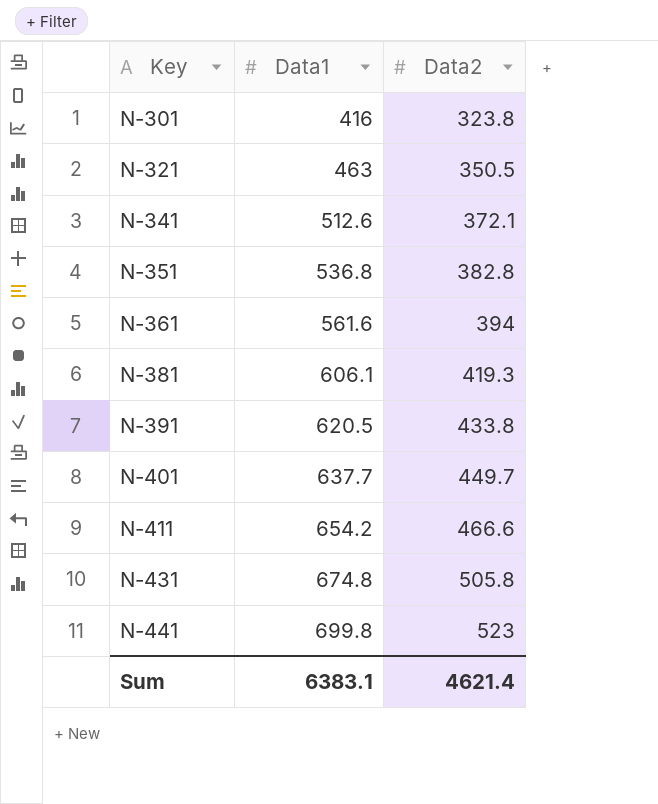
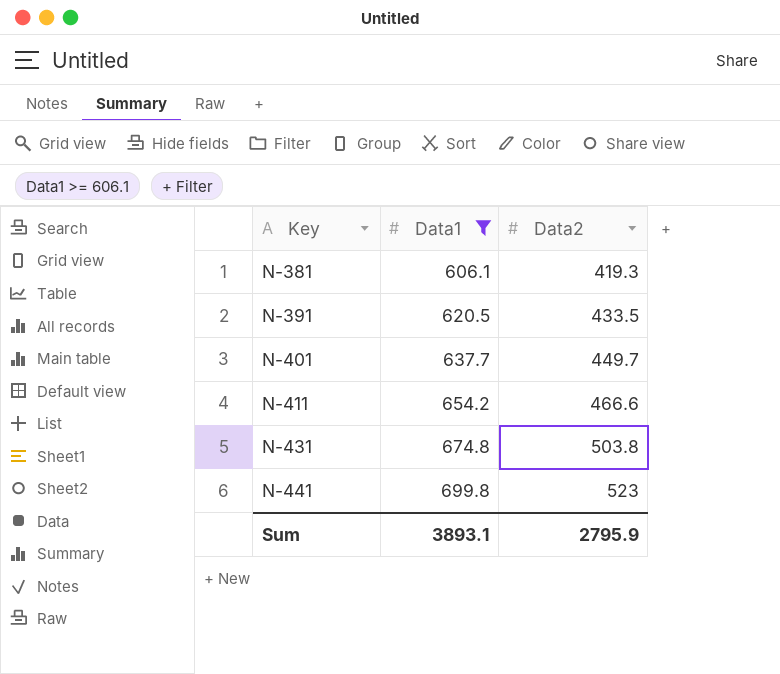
filter: none -> Data1 >= 606.1
N-391 | Data2: 433.8 -> 433.5
N-431 | Data2: 505.8 -> 503.8
Sum | Data1: 6383.1 -> 3893.1
Sum | Data2: 4621.4 -> 2795.9

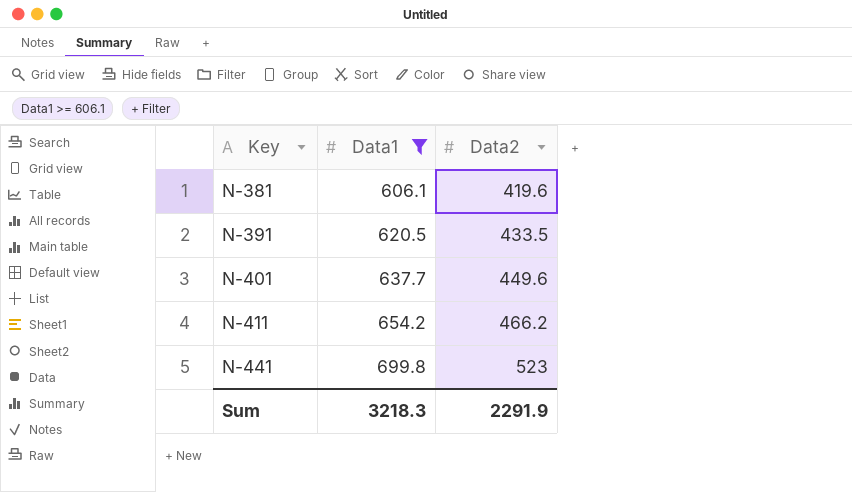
row N-431: 674.8 | 503.8 -> none
N-381 | Data2: 419.3 -> 419.6
N-401 | Data2: 449.7 -> 449.6
N-411 | Data2: 466.6 -> 466.2
Sum | Data1: 3893.1 -> 3218.3
Sum | Data2: 2795.9 -> 2291.9

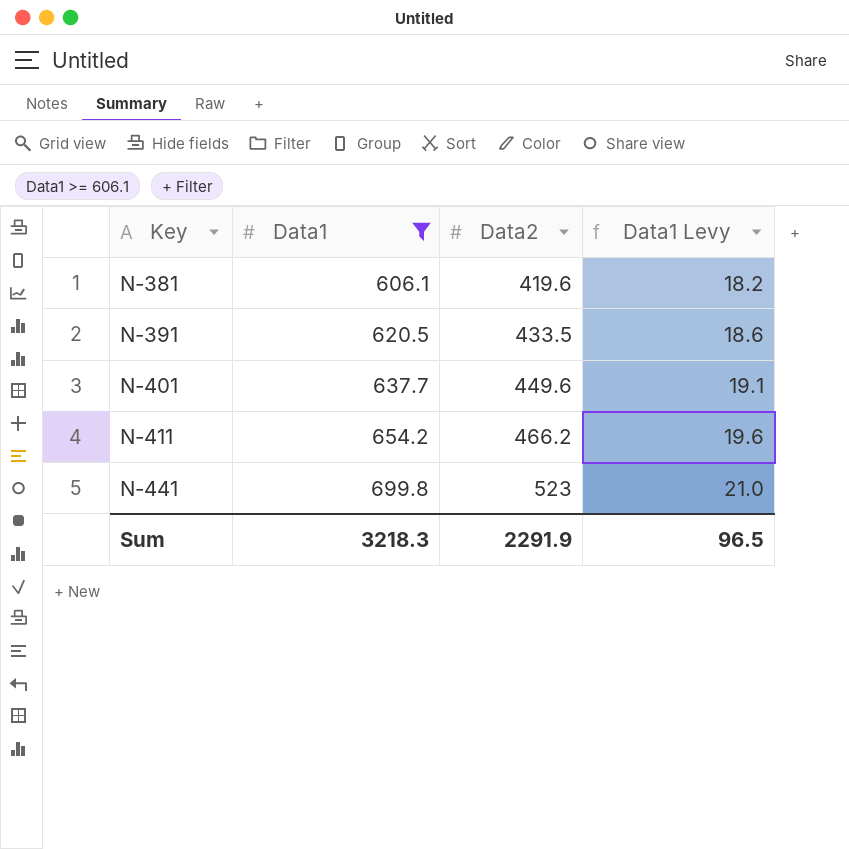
column Data1 Levy | formula: none -> [Data1] * 0.03

